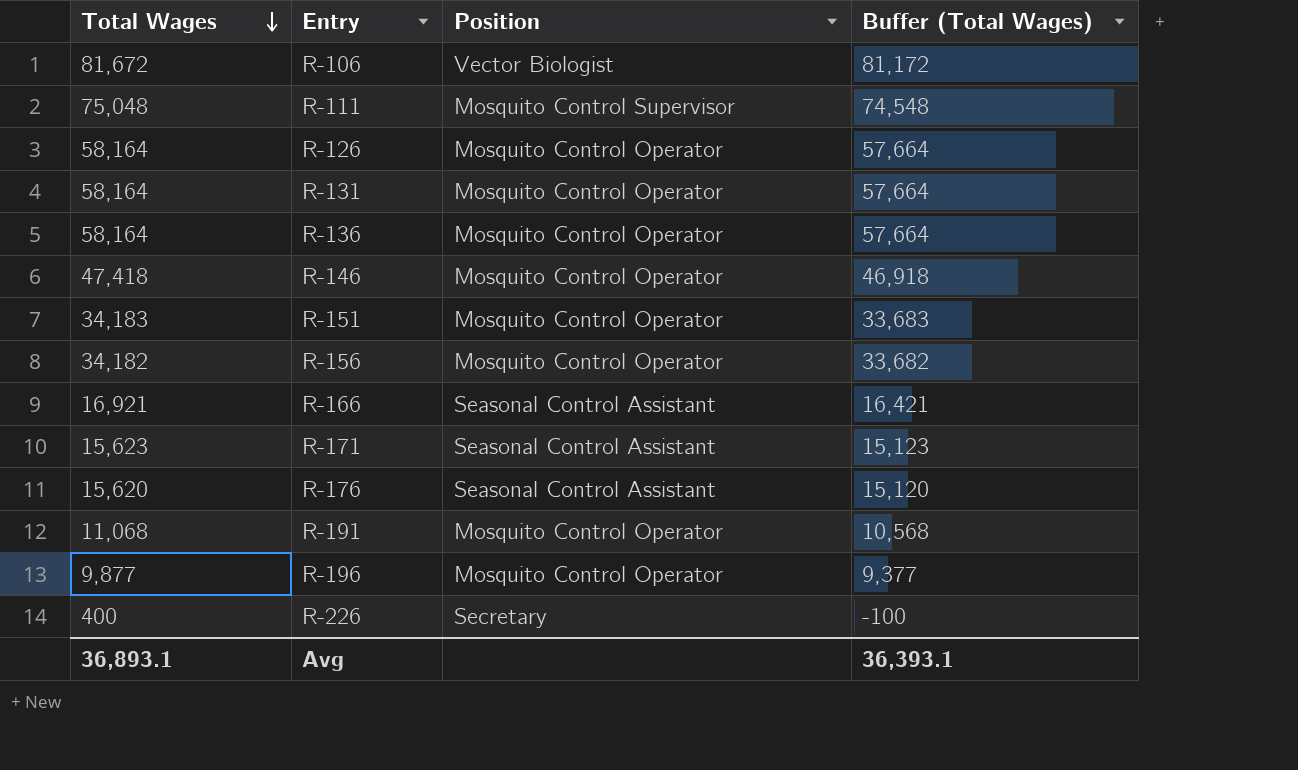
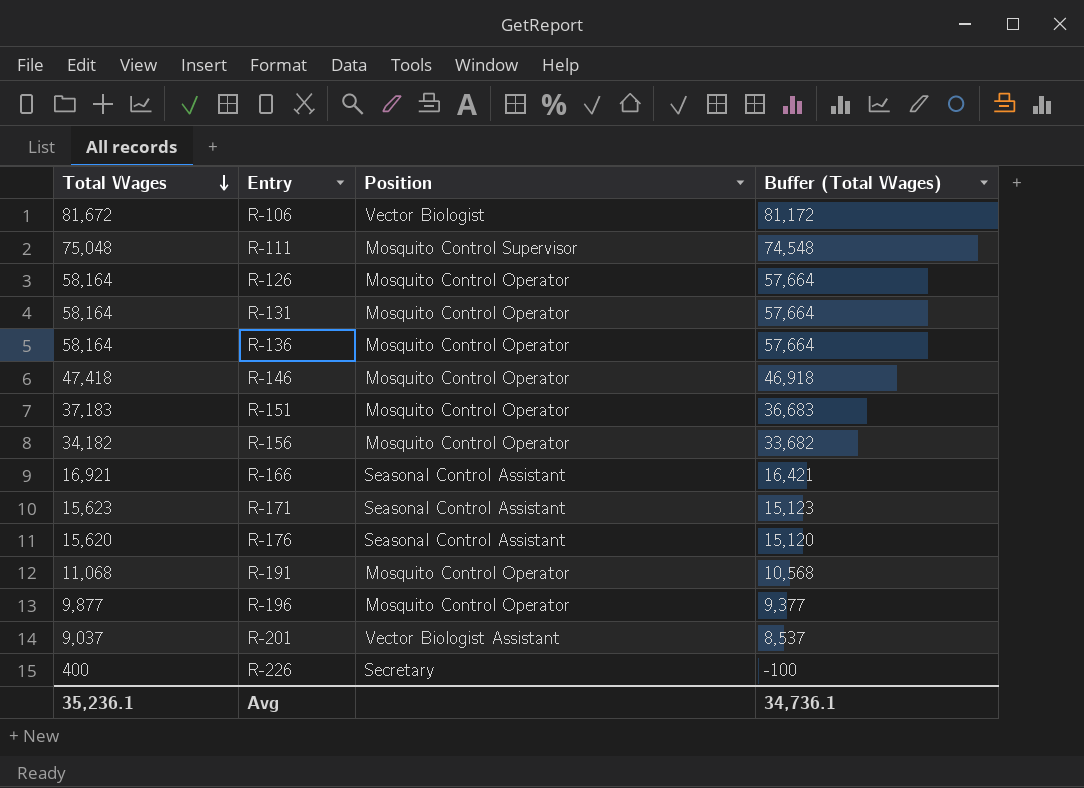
R-151 | Total Wages: 34,183 -> 37,183
R-151 | Buffer (Total Wages): 33,683 -> 36,683
row R-201: none -> 9,037 | Vector Biologist Assistant | 8,537
Avg | Total Wages: 36,893.1 -> 35,236.1
Avg | Buffer (Total Wages): 36,393.1 -> 34,736.1

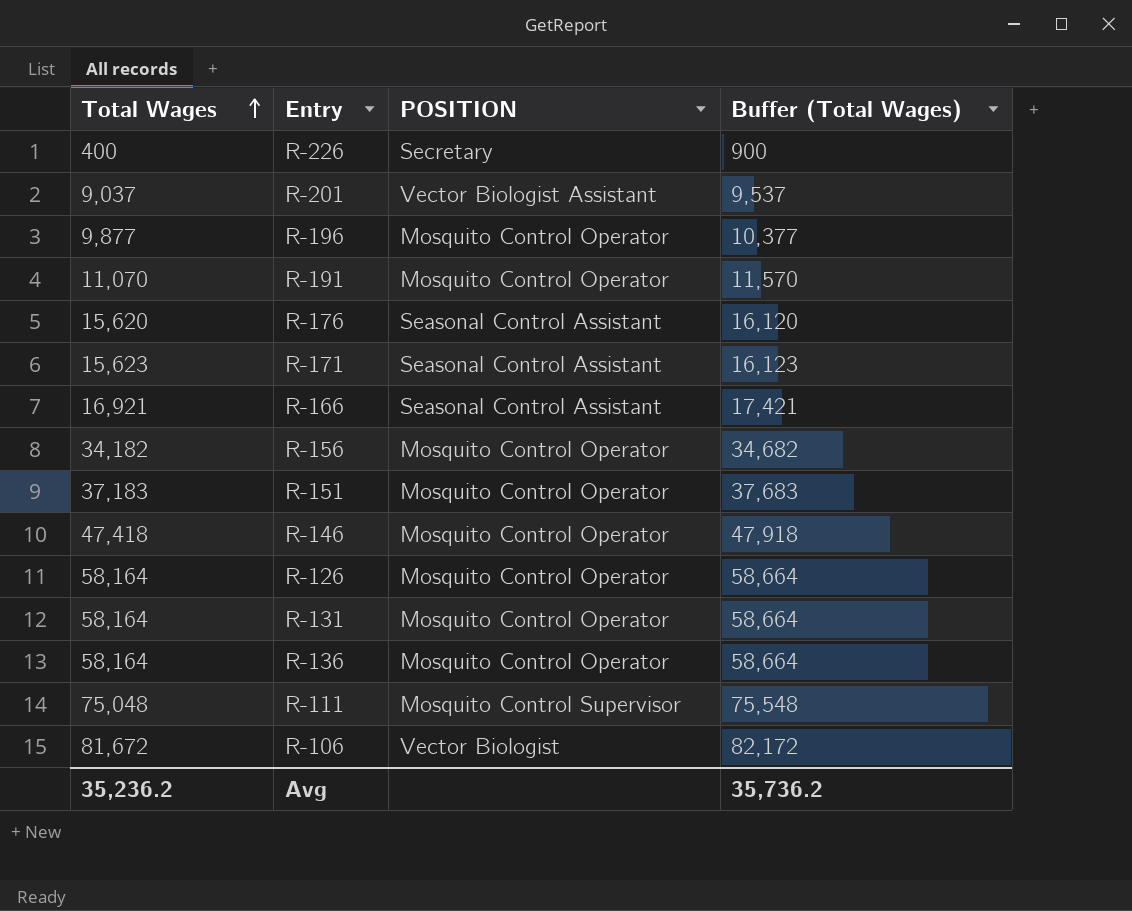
row order: Total Wages descending -> Total Wages ascending
column name: Position -> POSITION
column Buffer (Total Wages) | formula: [Total Wages] - 500 -> [Total Wages] + 500
R-191 | Total Wages: 11,068 -> 11,070
Avg | Total Wages: 35,236.1 -> 35,236.2
Avg | Buffer (Total Wages): 34,736.1 -> 35,736.2

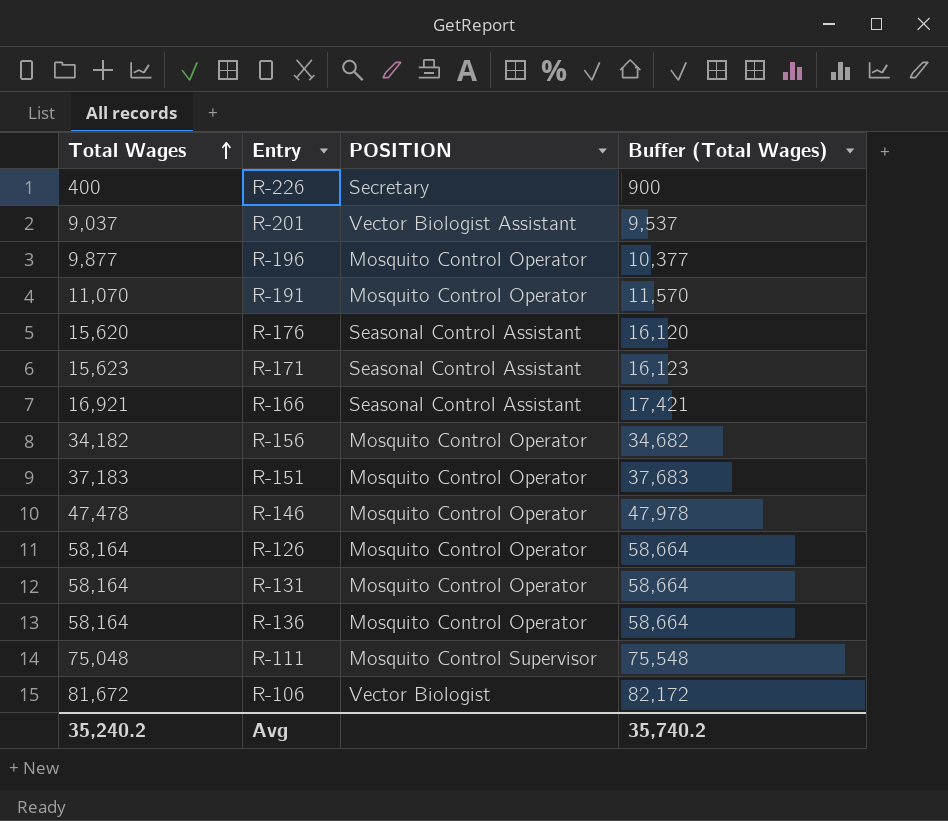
R-146 | Total Wages: 47,418 -> 47,478
R-146 | Buffer (Total Wages): 47,918 -> 47,978
Avg | Total Wages: 35,236.2 -> 35,240.2
Avg | Buffer (Total Wages): 35,736.2 -> 35,740.2

